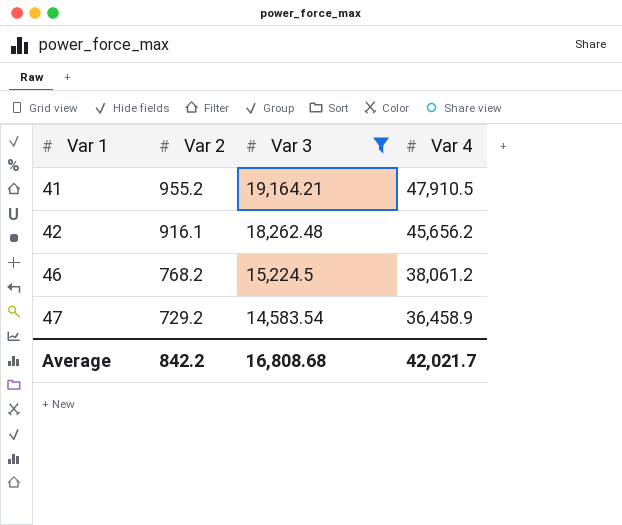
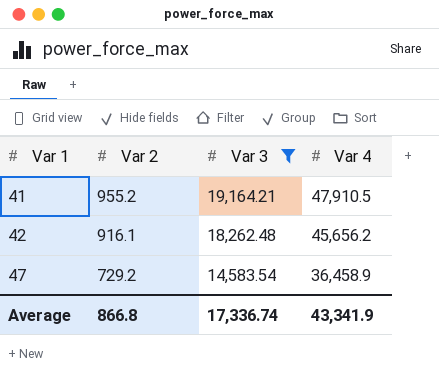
row 46: 768.2 | 15,224.5 | 38,061.2 -> none
Average | Var 2: 842.2 -> 866.8
Average | Var 3: 16,808.68 -> 17,336.74
Average | Var 4: 42,021.7 -> 43,341.9

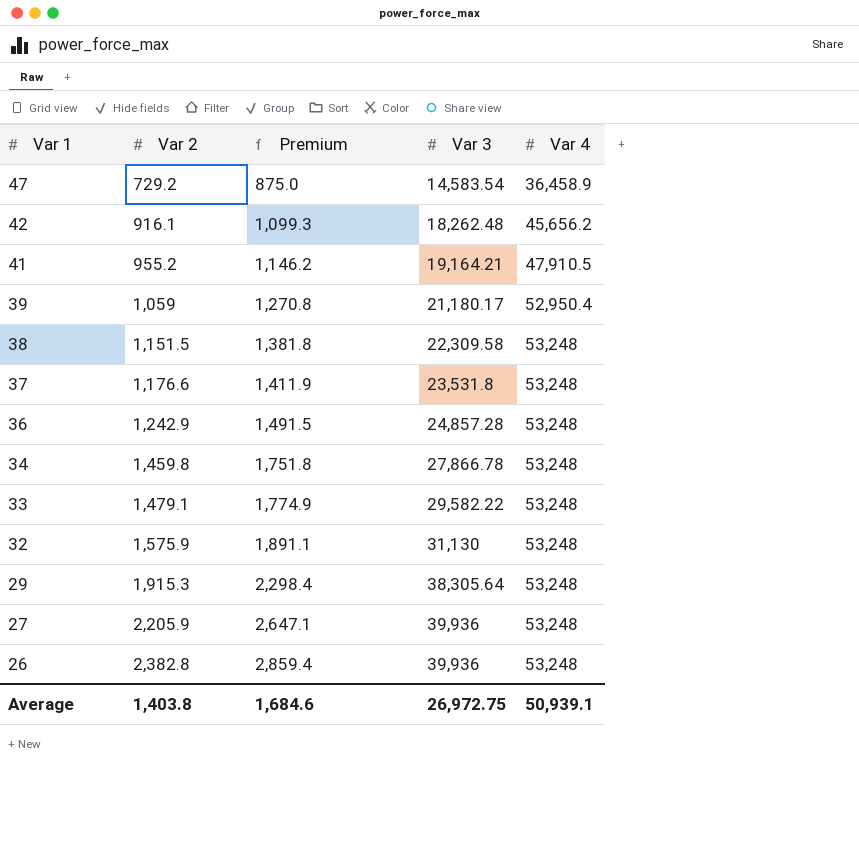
filter: Var 3 <= 19,164.21 -> none
row order: Var 1 ascending -> Var 1 descending
column Premium | formula: none -> [Var 2] * 1.2
Average | Var 2: 866.8 -> 1,403.8
Average | Var 3: 17,336.74 -> 26,972.75
Average | Var 4: 43,341.9 -> 50,939.1

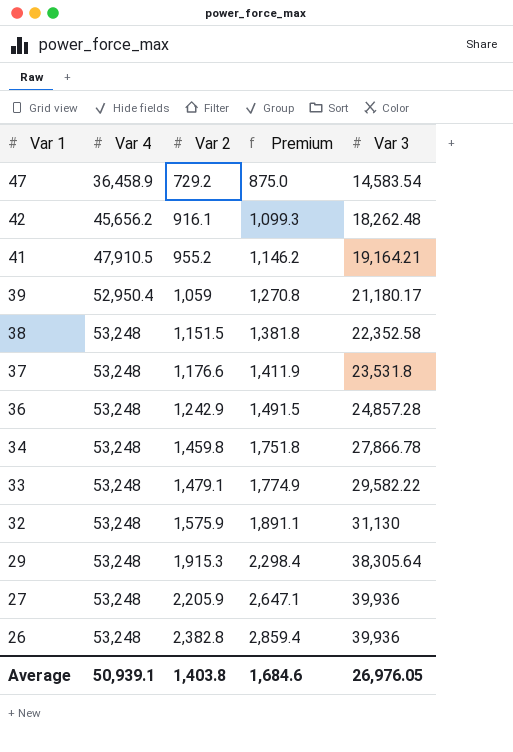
column Var 4 | position: 5 -> 2
38 | Var 3: 22,309.58 -> 22,352.58
Average | Var 3: 26,972.75 -> 26,976.05

